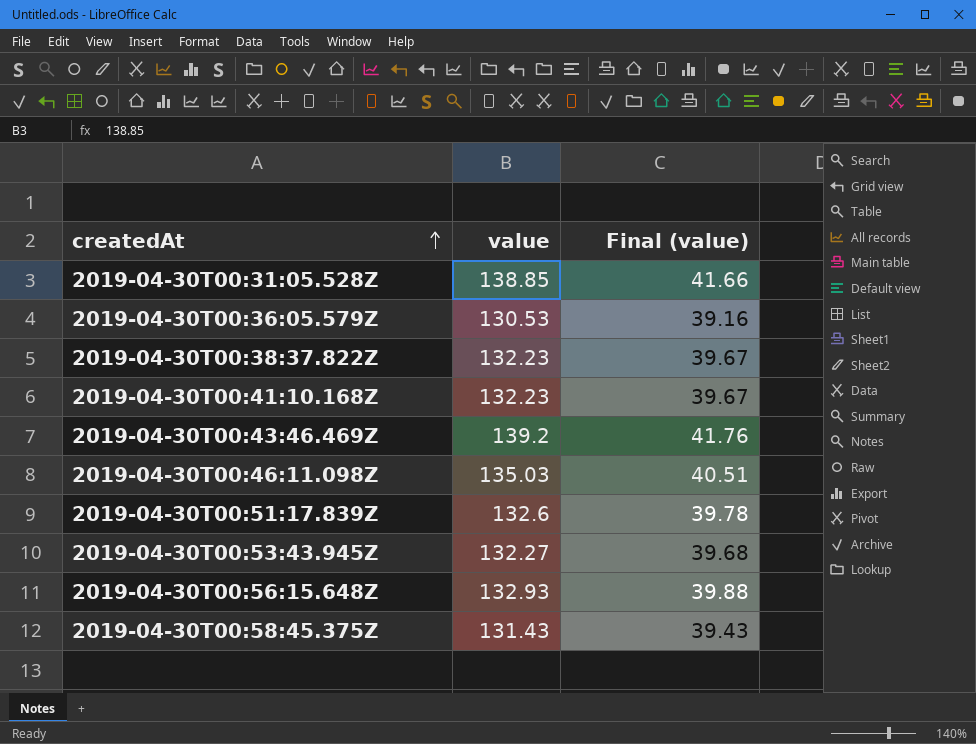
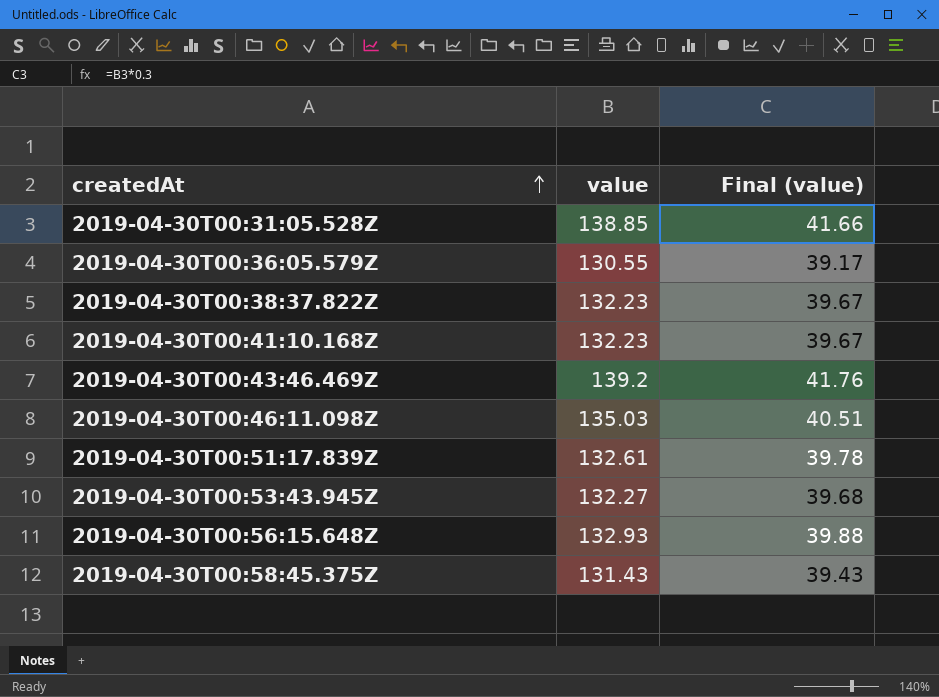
2019-04-30T00:36:05.579Z | value: 130.53 -> 130.55
2019-04-30T00:36:05.579Z | Final (value): 39.16 -> 39.17
2019-04-30T00:51:17.839Z | value: 132.6 -> 132.61

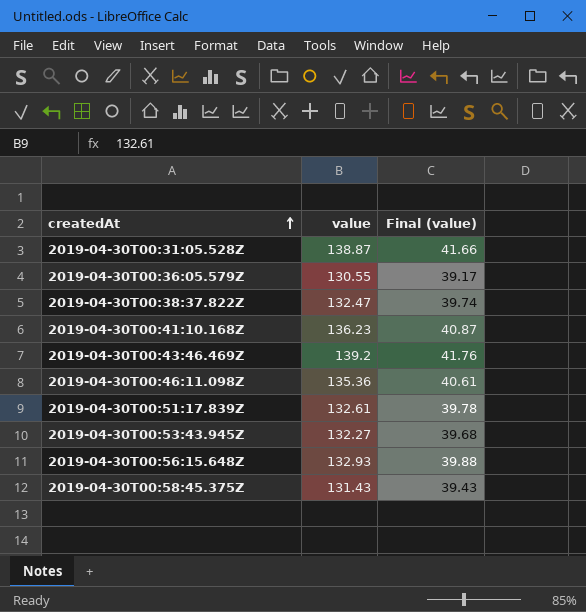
2019-04-30T00:31:05.528Z | value: 138.85 -> 138.87
2019-04-30T00:38:37.822Z | value: 132.23 -> 132.47
2019-04-30T00:38:37.822Z | Final (value): 39.67 -> 39.74
2019-04-30T00:41:10.168Z | value: 132.23 -> 136.23
2019-04-30T00:41:10.168Z | Final (value): 39.67 -> 40.87
2019-04-30T00:46:11.098Z | value: 135.03 -> 135.36
2019-04-30T00:46:11.098Z | Final (value): 40.51 -> 40.61

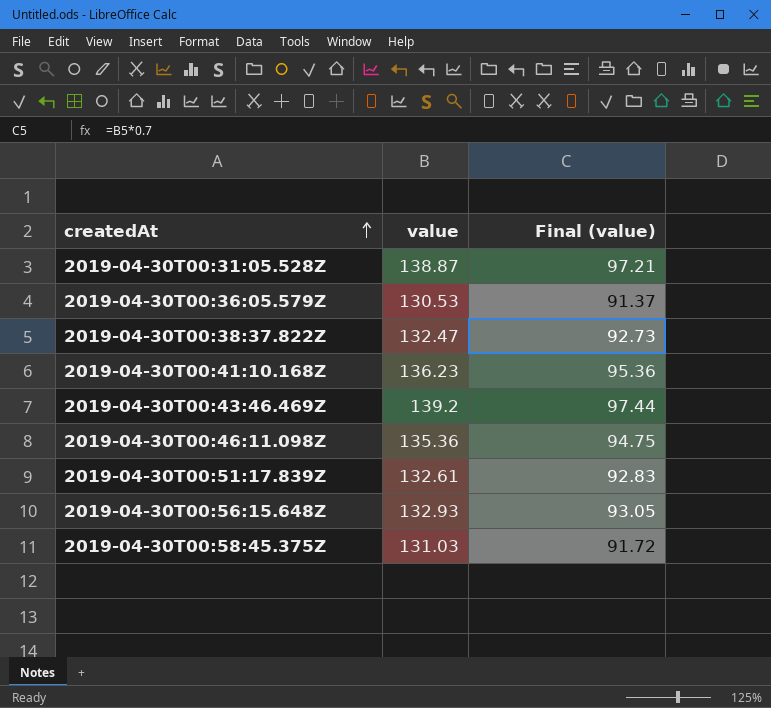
column Final (value) | formula: [value] * 0.3 -> [value] * 0.7
row 2019-04-30T00:53:43.945Z: 132.27 | 39.68 -> none
2019-04-30T00:36:05.579Z | value: 130.55 -> 130.53
2019-04-30T00:58:45.375Z | value: 131.43 -> 131.03

